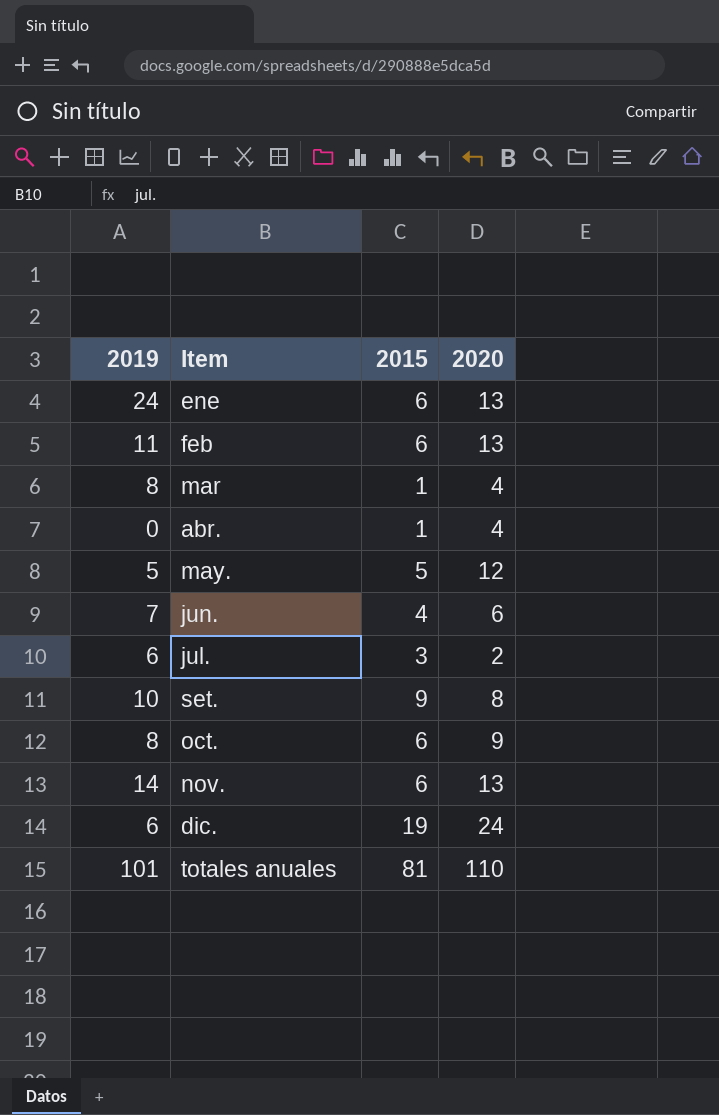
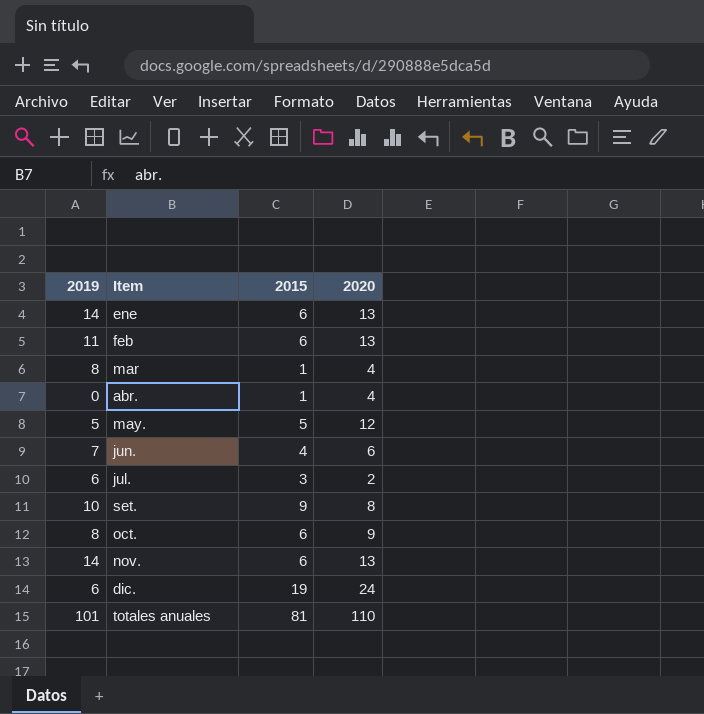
ene | 2019: 24 -> 14

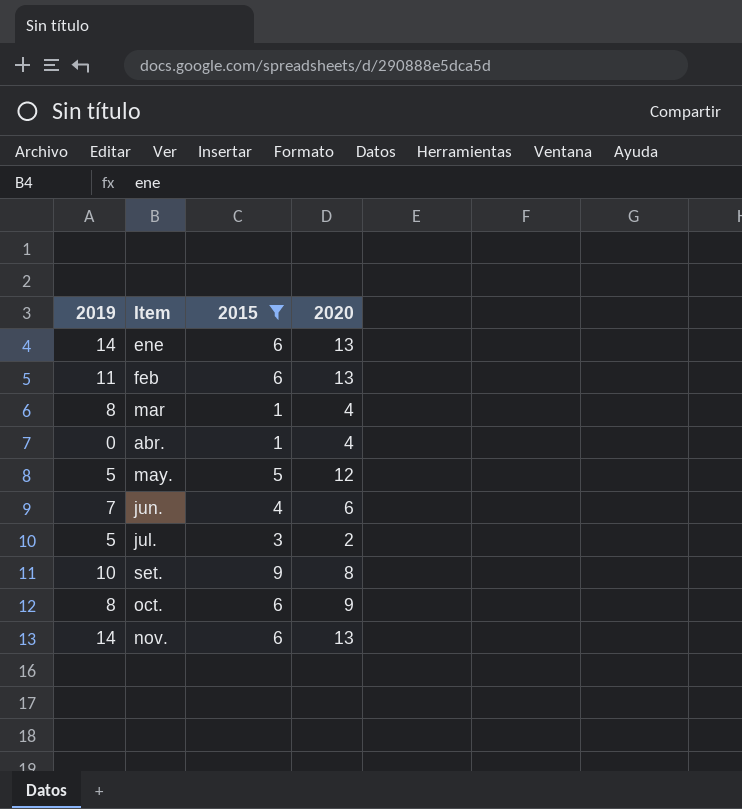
filter: none -> 2015 <= 9
jul. | 2019: 6 -> 5

